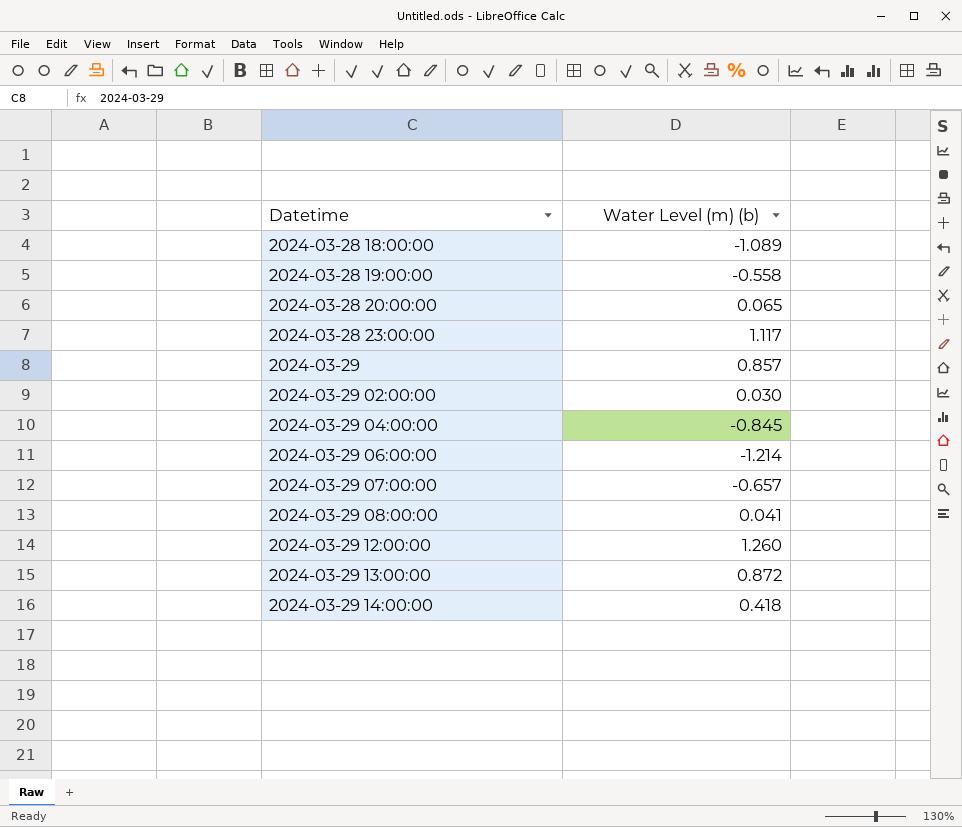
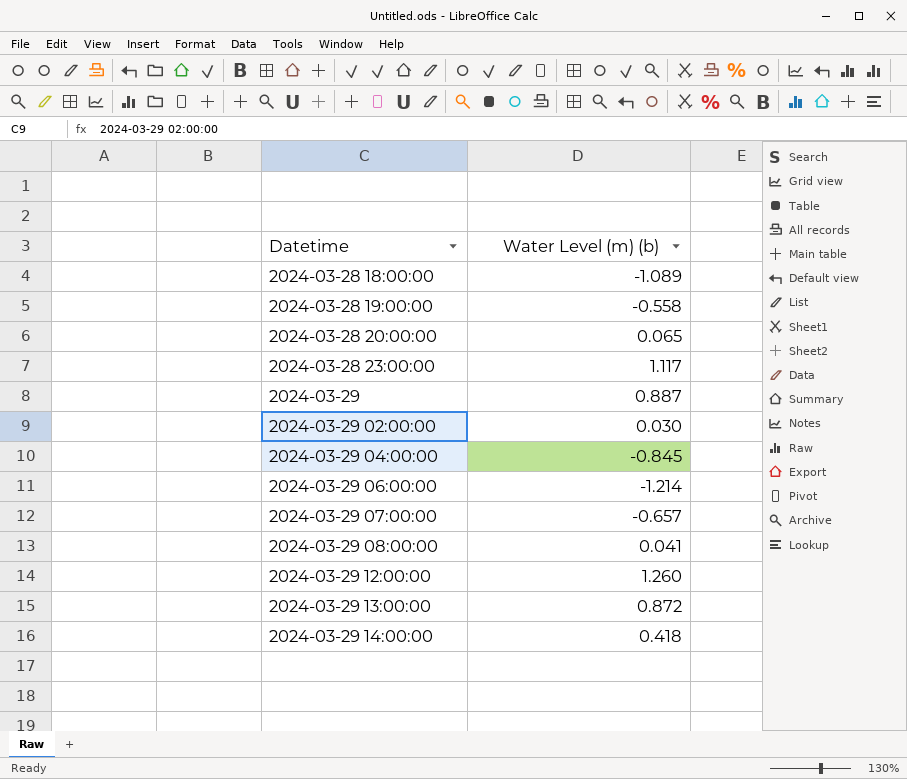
2024-03-29 | Water Level (m) (b): 0.857 -> 0.887

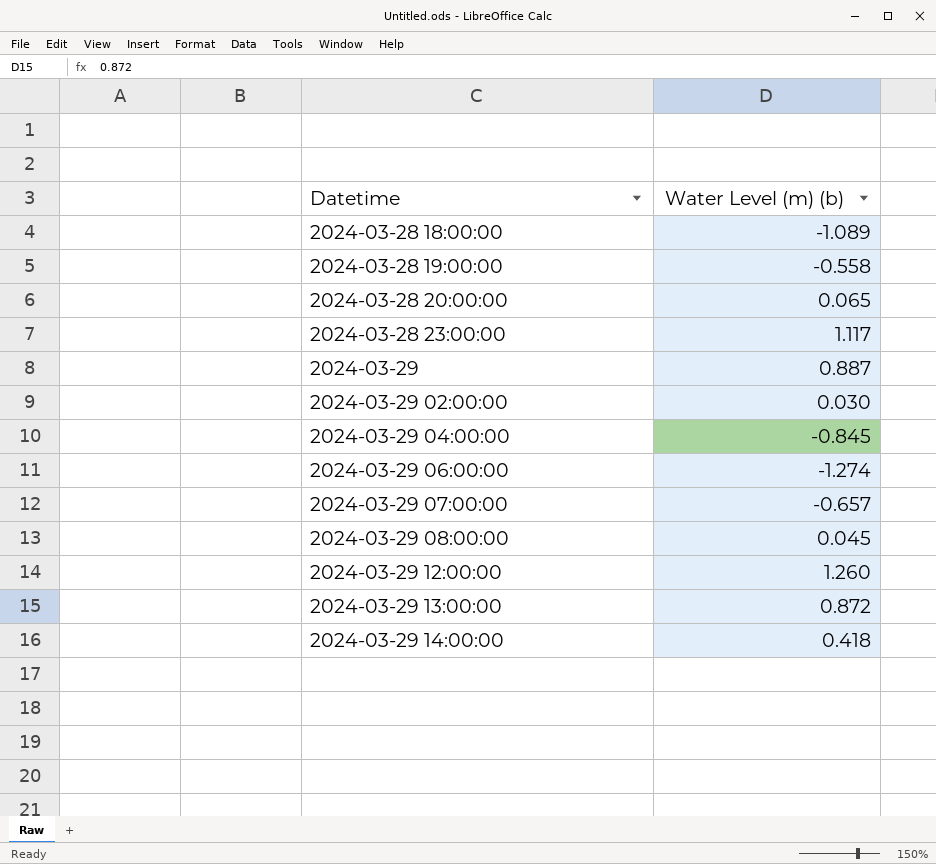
2024-03-29 06:00:00 | Water Level (m) (b): -1.214 -> -1.274
2024-03-29 08:00:00 | Water Level (m) (b): 0.041 -> 0.045

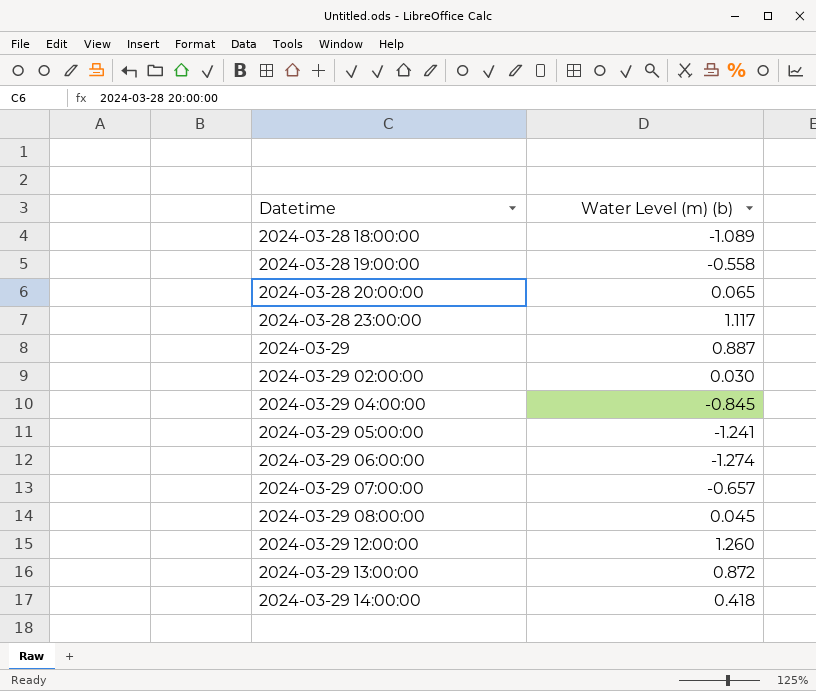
row 2024-03-29 05:00:00: none -> -1.241

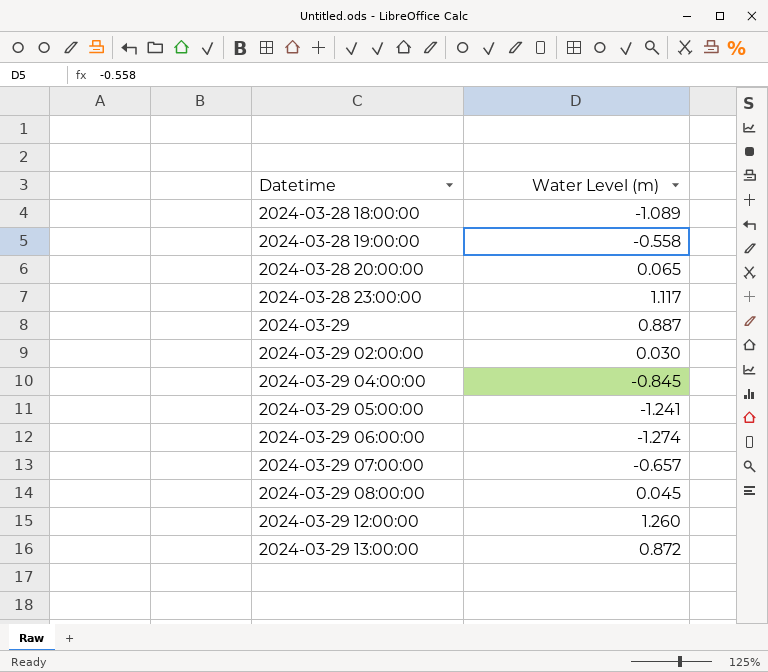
column name: Water Level (m) (b) -> Water Level (m)
row 2024-03-29 14:00:00: 0.418 -> none

